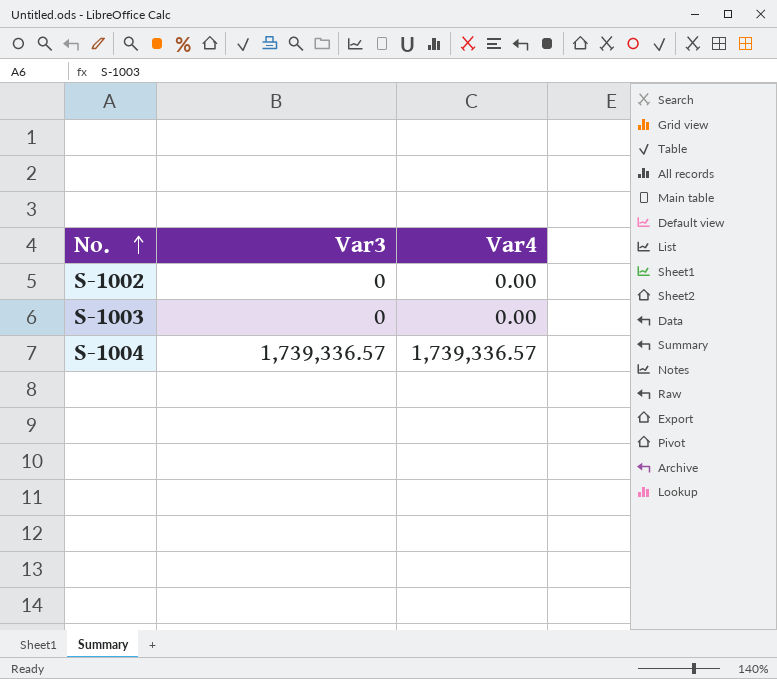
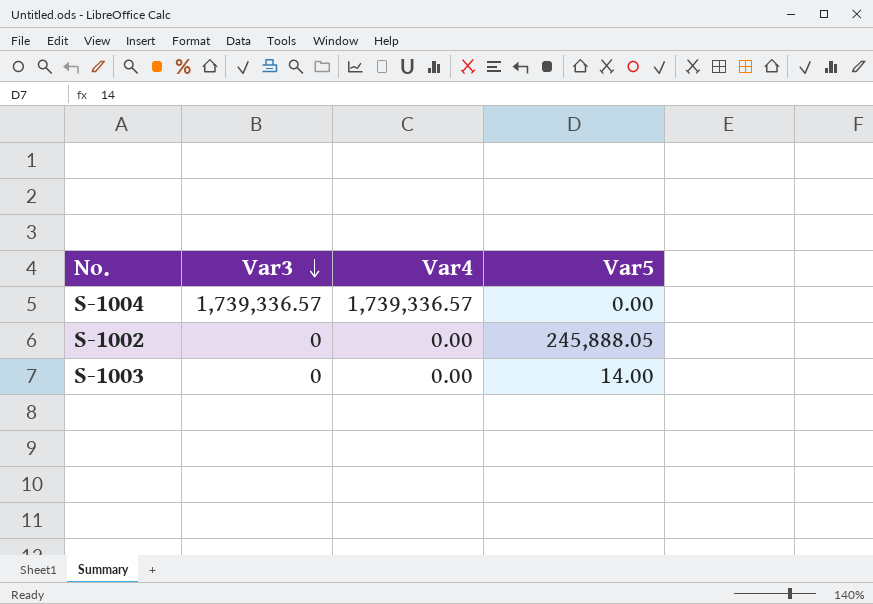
row order: No. ascending -> Var3 descending
column Var5 | position: none -> 4

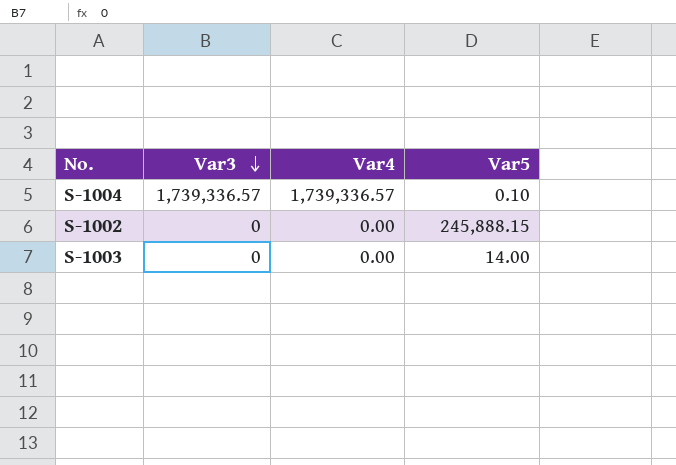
S-1004 | Var5: 0.00 -> 0.10
S-1002 | Var5: 245,888.05 -> 245,888.15

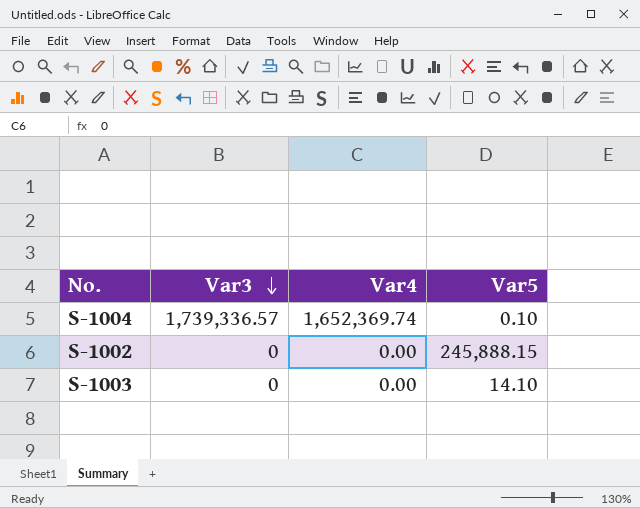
S-1004 | Var4: 1,739,336.57 -> 1,652,369.74
S-1003 | Var5: 14.00 -> 14.10

